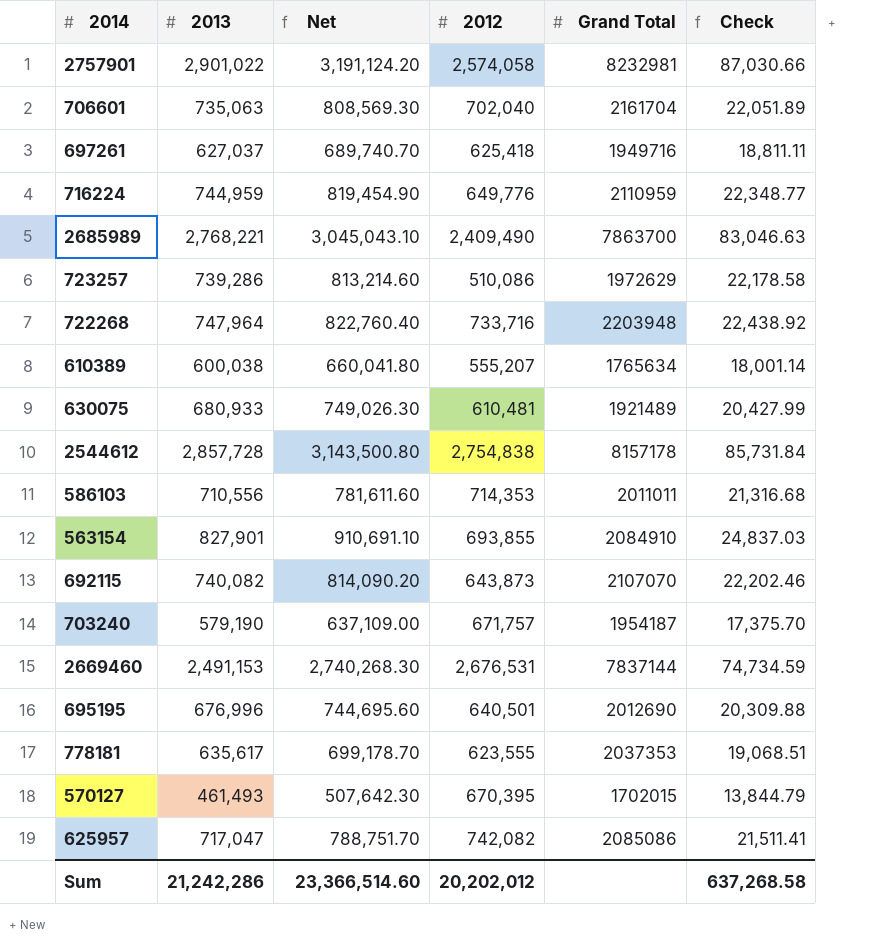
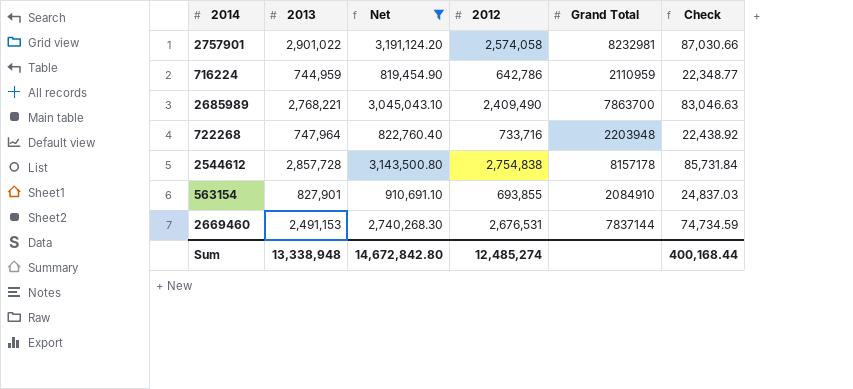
filter: none -> Net >= 819,454.90
716224 | 2012: 649,776 -> 642,786
Sum | 2013: 21,242,286 -> 13,338,948
Sum | Net: 23,366,514.60 -> 14,672,842.80
Sum | 2012: 20,202,012 -> 12,485,274
Sum | Check: 637,268.58 -> 400,168.44

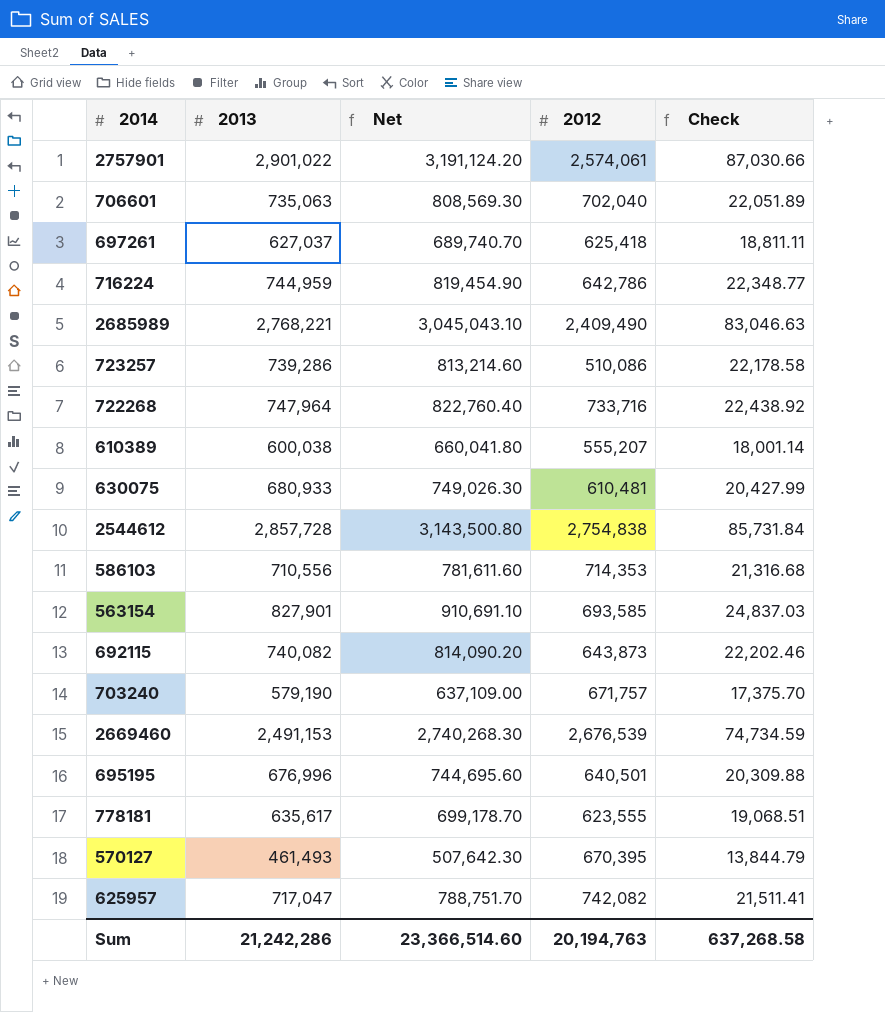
filter: Net >= 819,454.90 -> none
column Grand Total | position: 5 -> none
2757901 | 2012: 2,574,058 -> 2,574,061
563154 | 2012: 693,855 -> 693,585
2669460 | 2012: 2,676,531 -> 2,676,539
Sum | 2013: 13,338,948 -> 21,242,286
Sum | Net: 14,672,842.80 -> 23,366,514.60
Sum | 2012: 12,485,274 -> 20,194,763
Sum | Check: 400,168.44 -> 637,268.58

